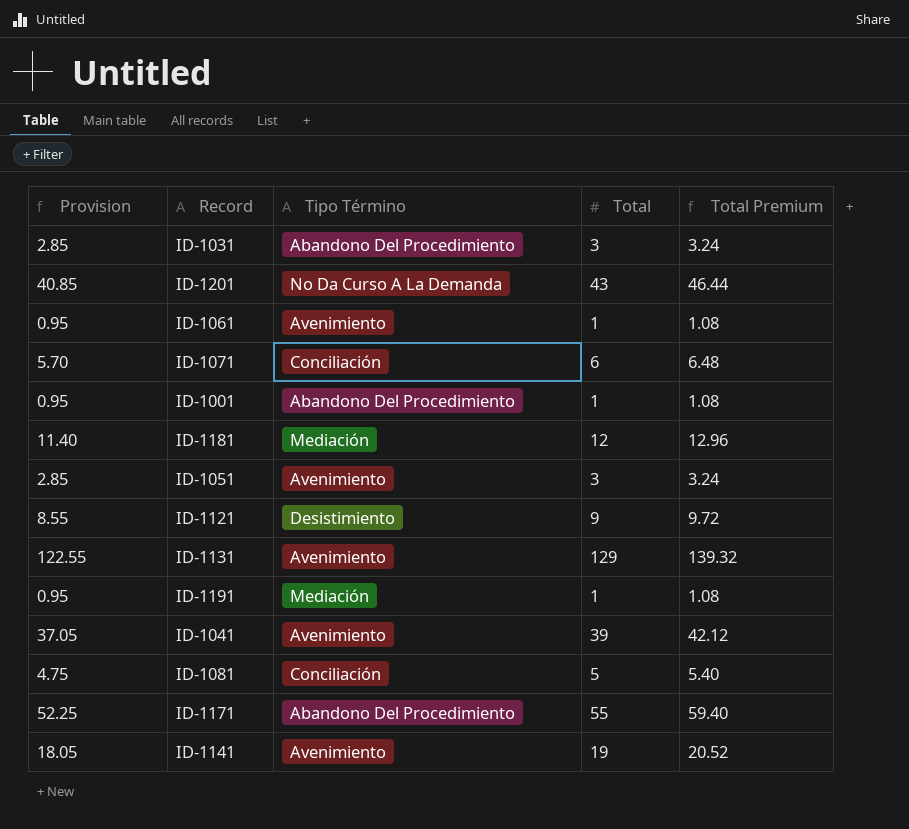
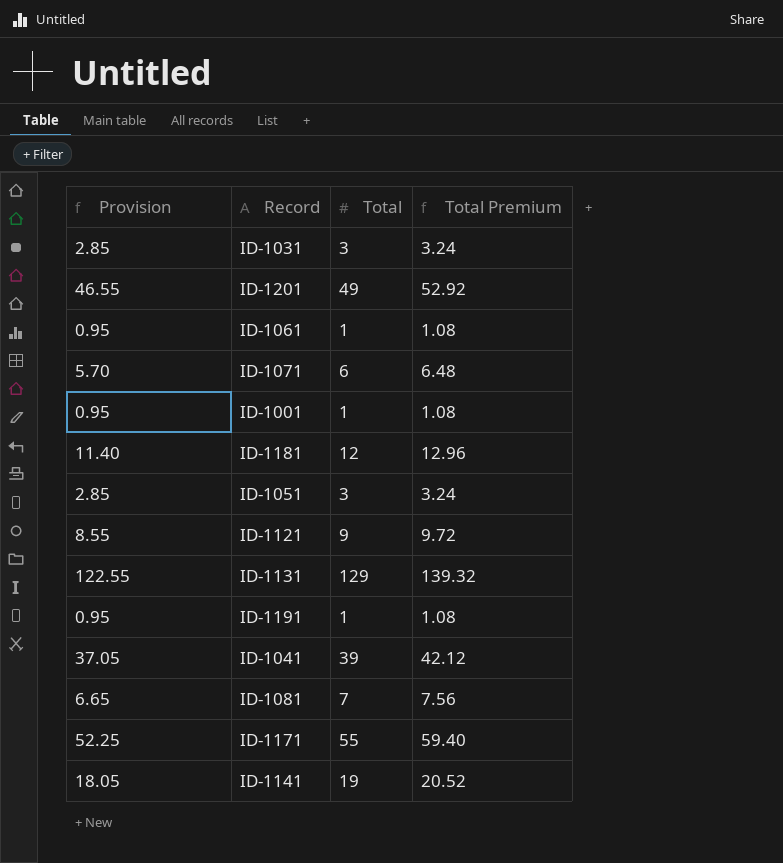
column Tipo Término | position: 3 -> none
ID-1201 | Provision: 40.85 -> 46.55
ID-1201 | Total: 43 -> 49
ID-1201 | Total Premium: 46.44 -> 52.92
ID-1081 | Provision: 4.75 -> 6.65
ID-1081 | Total: 5 -> 7
ID-1081 | Total Premium: 5.40 -> 7.56

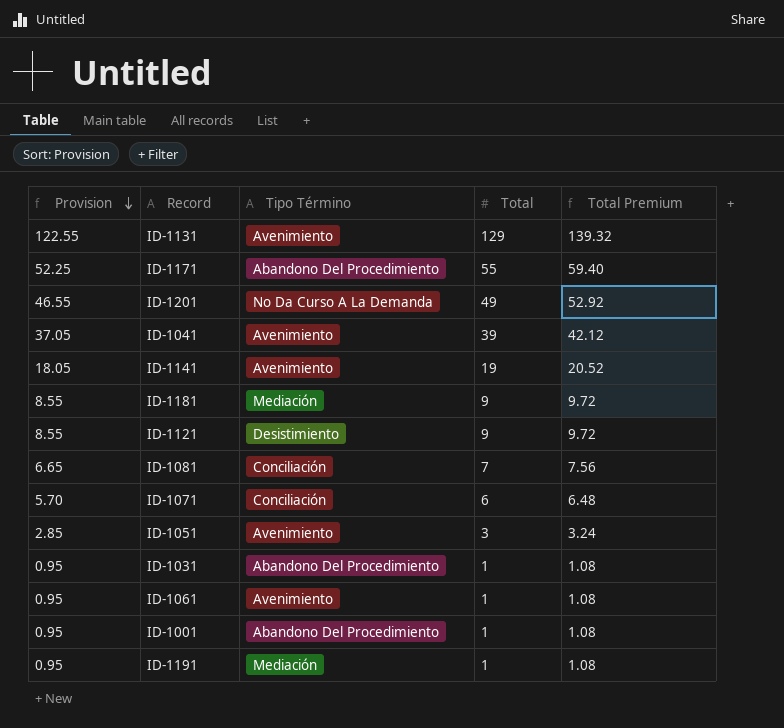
row order: none -> Provision descending
column Tipo Término | position: none -> 3
ID-1181 | Provision: 11.40 -> 8.55
ID-1181 | Total: 12 -> 9
ID-1181 | Total Premium: 12.96 -> 9.72
ID-1031 | Provision: 2.85 -> 0.95
ID-1031 | Total: 3 -> 1
ID-1031 | Total Premium: 3.24 -> 1.08

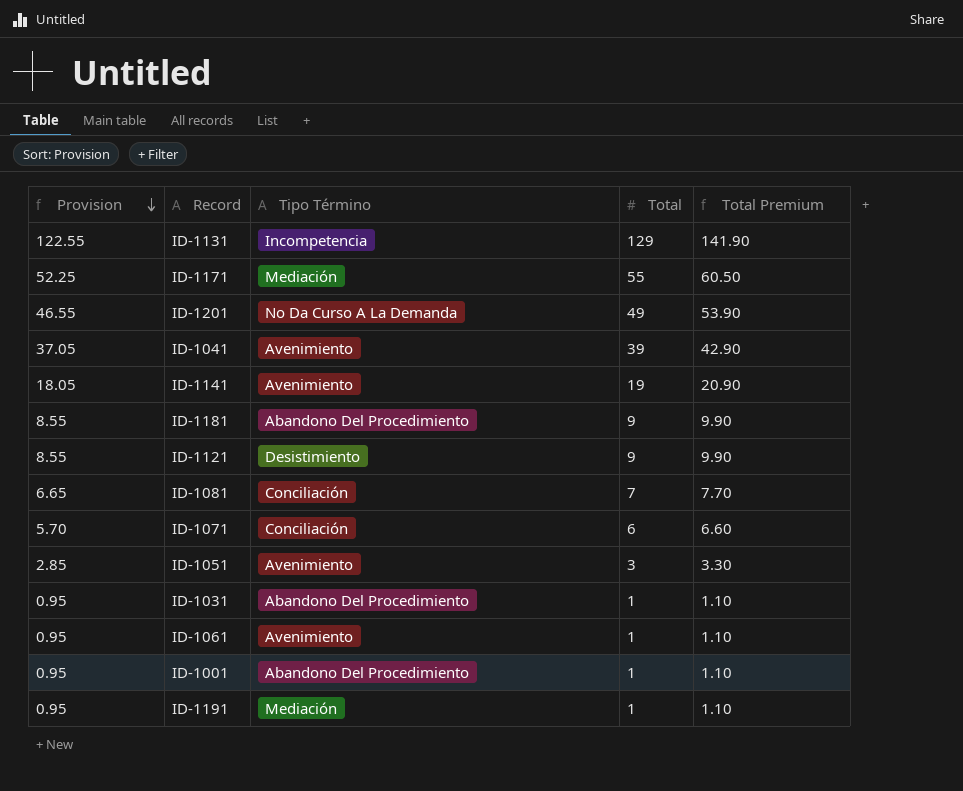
column Total Premium | formula: [Total] * 1.08 -> [Total] * 1.1
ID-1131 | Tipo Término: Avenimiento -> Incompetencia
ID-1171 | Tipo Término: Abandono Del Procedimiento -> Mediación
ID-1181 | Tipo Término: Mediación -> Abandono Del Procedimiento

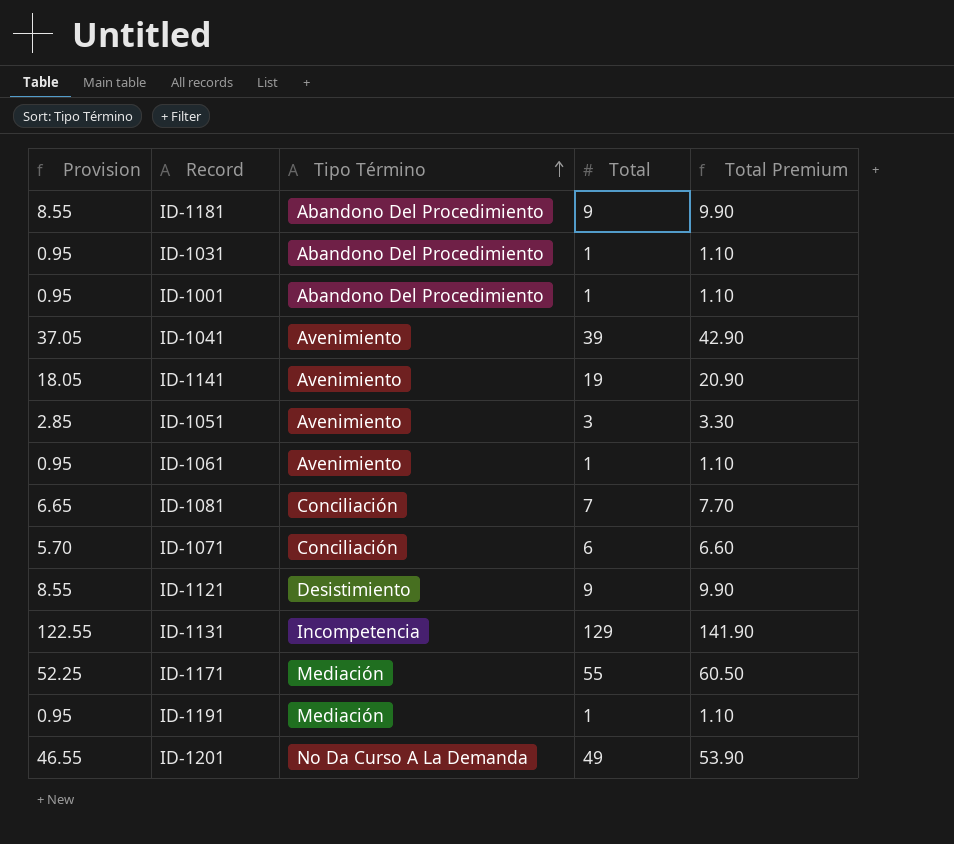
row order: Provision descending -> Tipo Término ascending

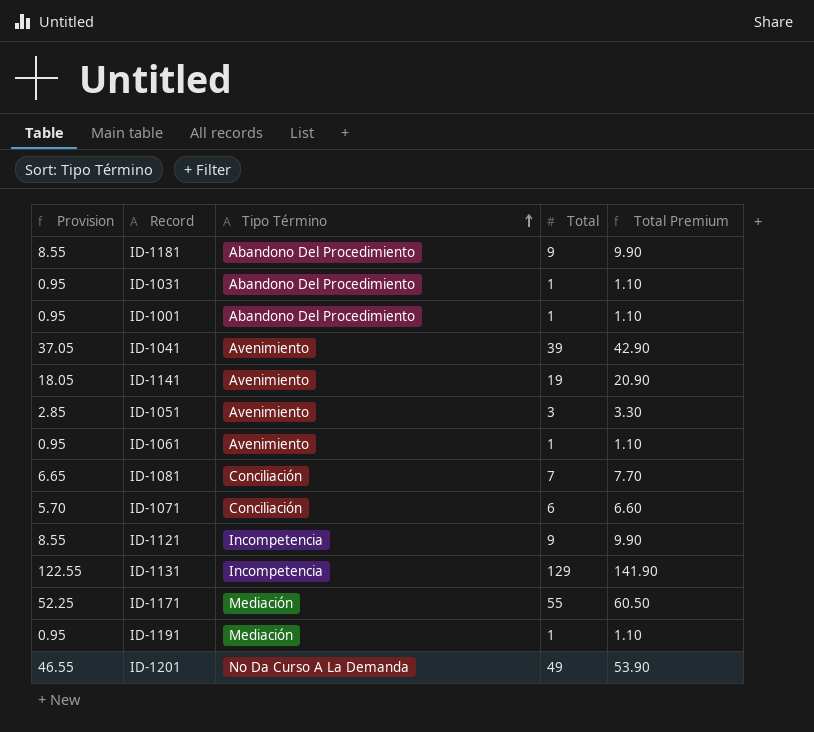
ID-1121 | Tipo Término: Desistimiento -> Incompetencia

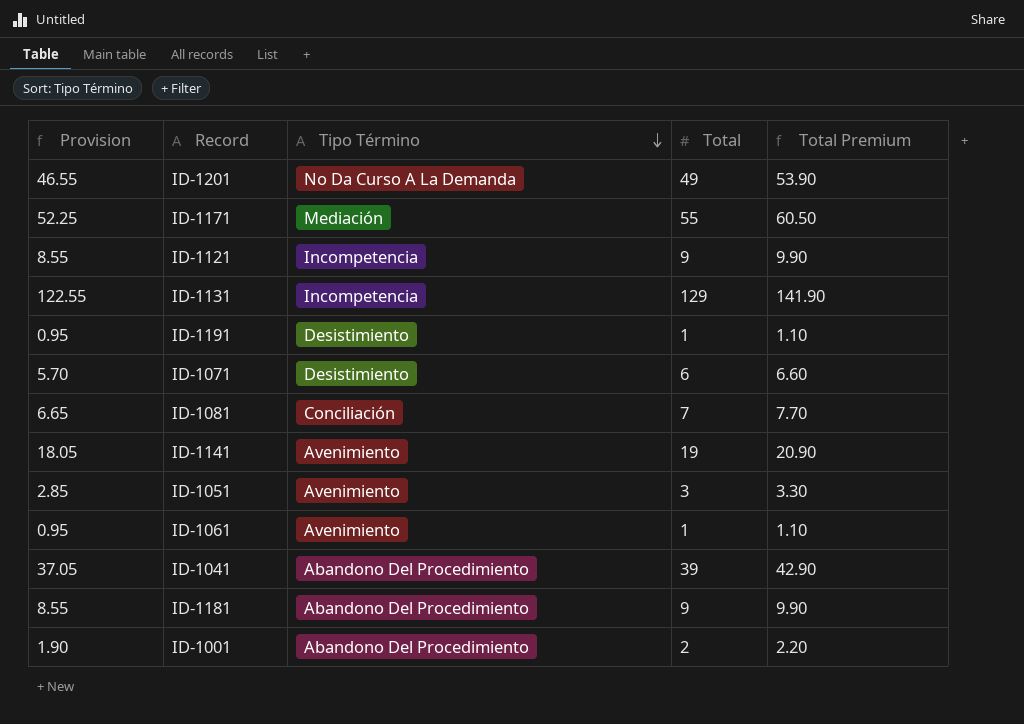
row order: Tipo Término ascending -> Tipo Término descending
row ID-1031: 0.95 | Abandono Del Procedimiento | 1 | 1.10 -> none
ID-1191 | Tipo Término: Mediación -> Desistimiento
ID-1071 | Tipo Término: Conciliación -> Desistimiento
ID-1041 | Tipo Término: Avenimiento -> Abandono Del Procedimiento
ID-1001 | Provision: 0.95 -> 1.90
ID-1001 | Total: 1 -> 2
ID-1001 | Total Premium: 1.10 -> 2.20

